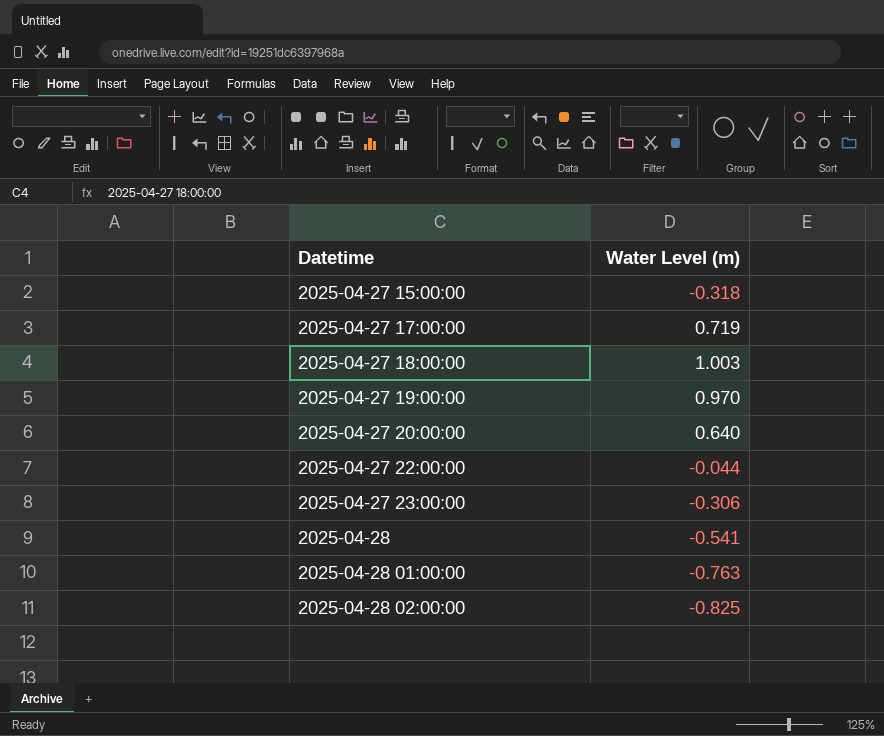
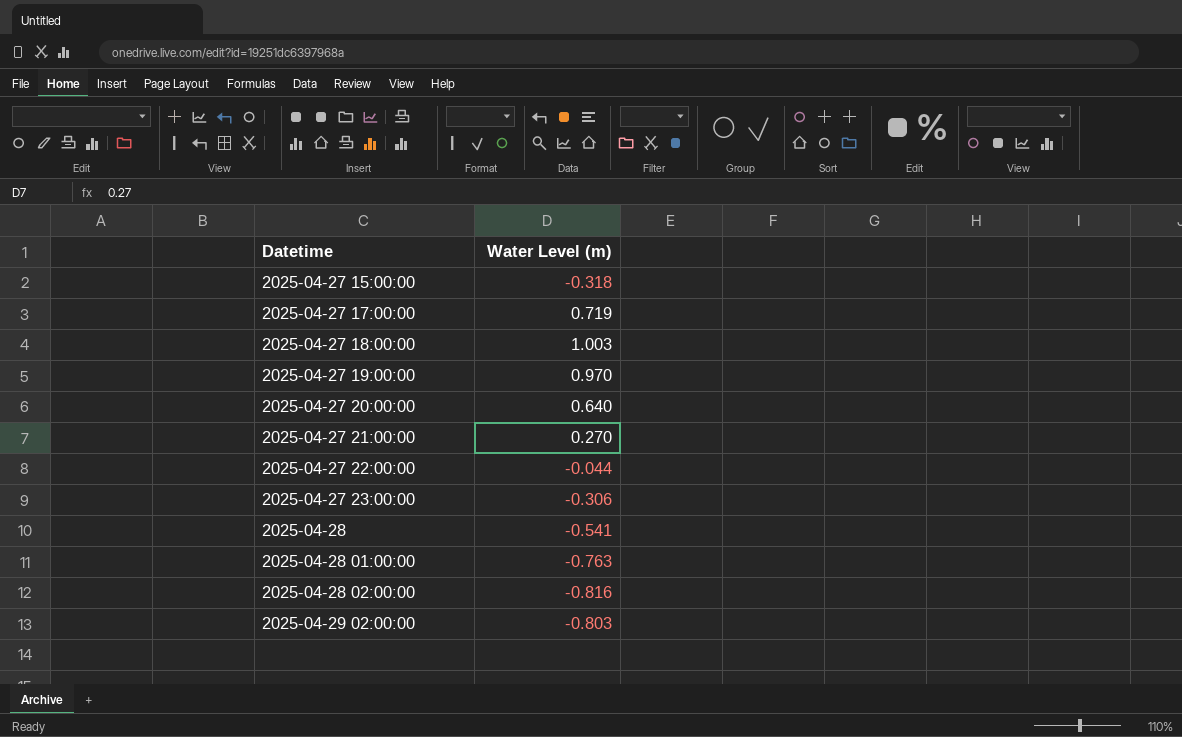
row 2025-04-27 21:00:00: none -> 0.270
2025-04-28 02:00:00 | Water Level (m): -0.825 -> -0.816
row 2025-04-29 02:00:00: none -> -0.803

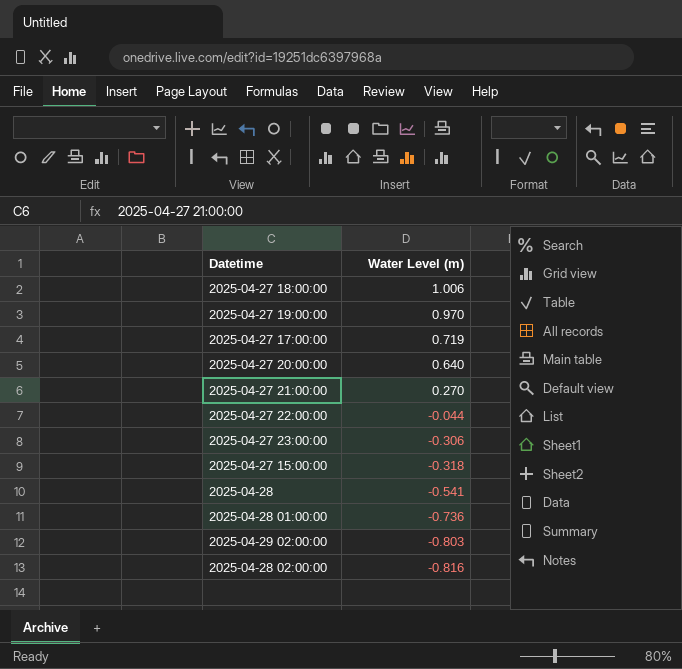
row order: Datetime ascending -> Water Level (m) descending
2025-04-27 18:00:00 | Water Level (m): 1.003 -> 1.006
2025-04-28 01:00:00 | Water Level (m): -0.763 -> -0.736

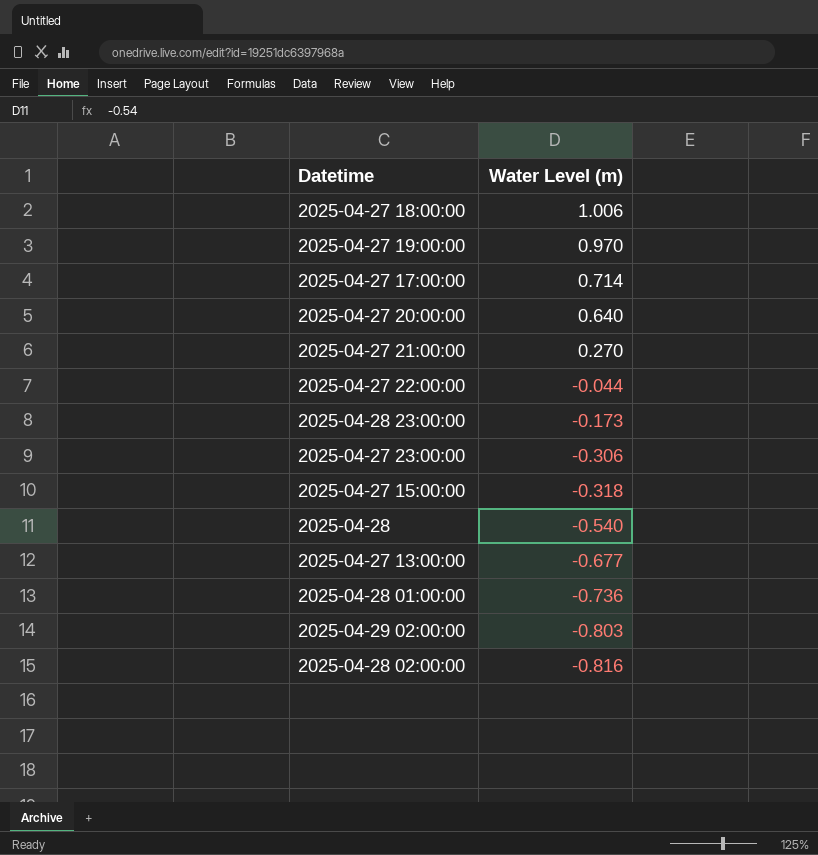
2025-04-27 17:00:00 | Water Level (m): 0.719 -> 0.714
row 2025-04-28 23:00:00: none -> -0.173
2025-04-28 | Water Level (m): -0.541 -> -0.540
row 2025-04-27 13:00:00: none -> -0.677

